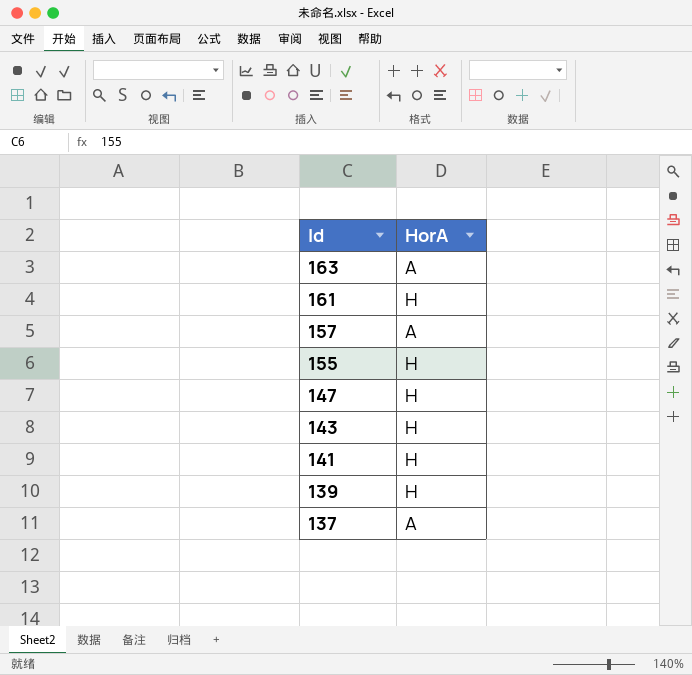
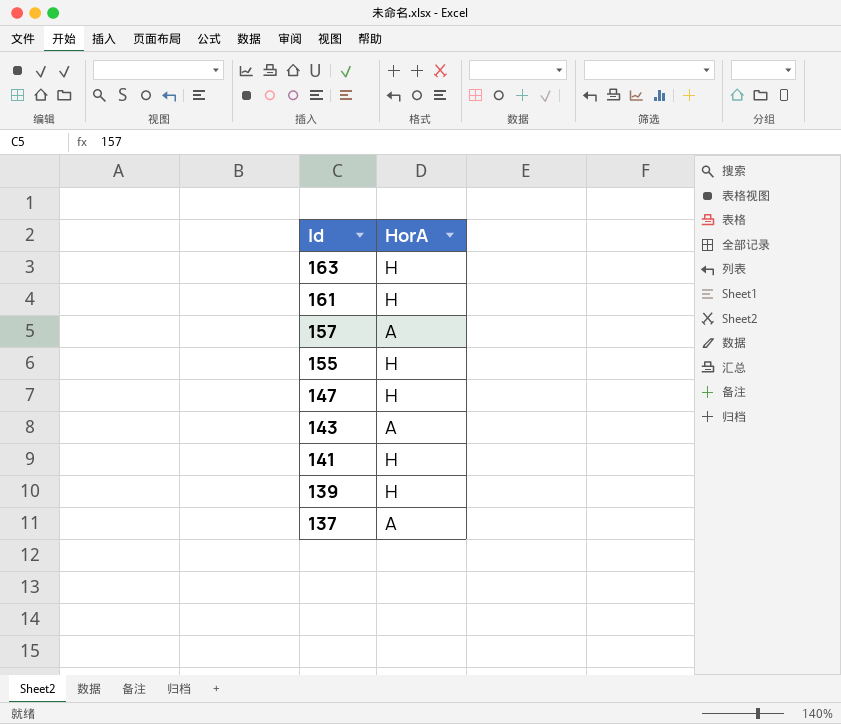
163 | HorA: A -> H
143 | HorA: H -> A

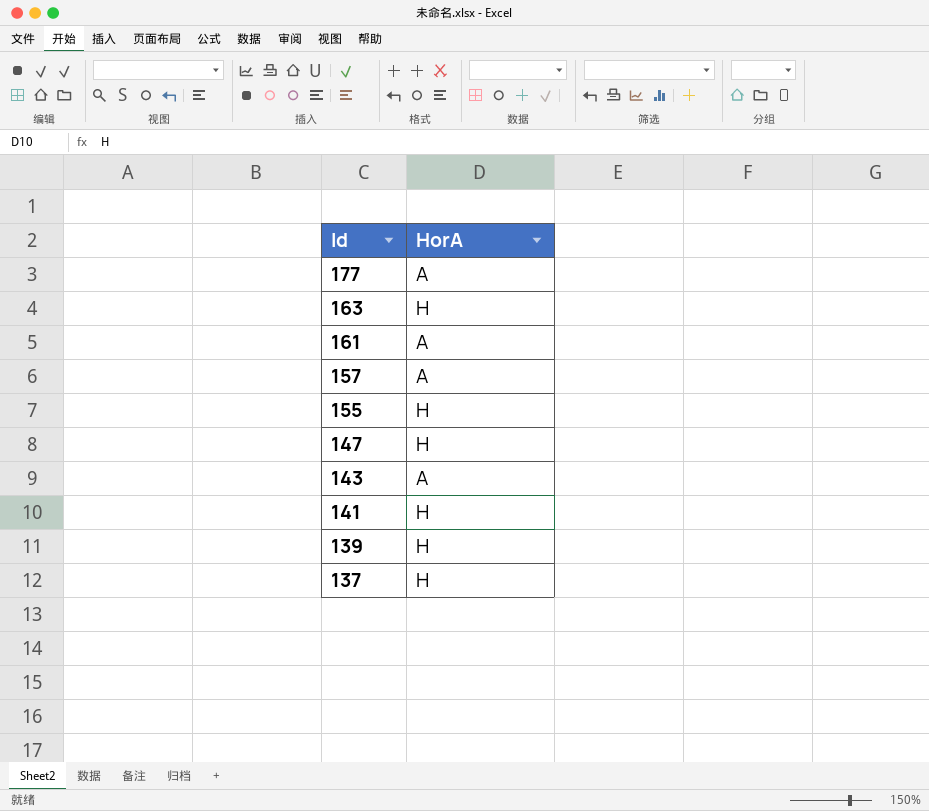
row 177: none -> A
161 | HorA: H -> A
137 | HorA: A -> H

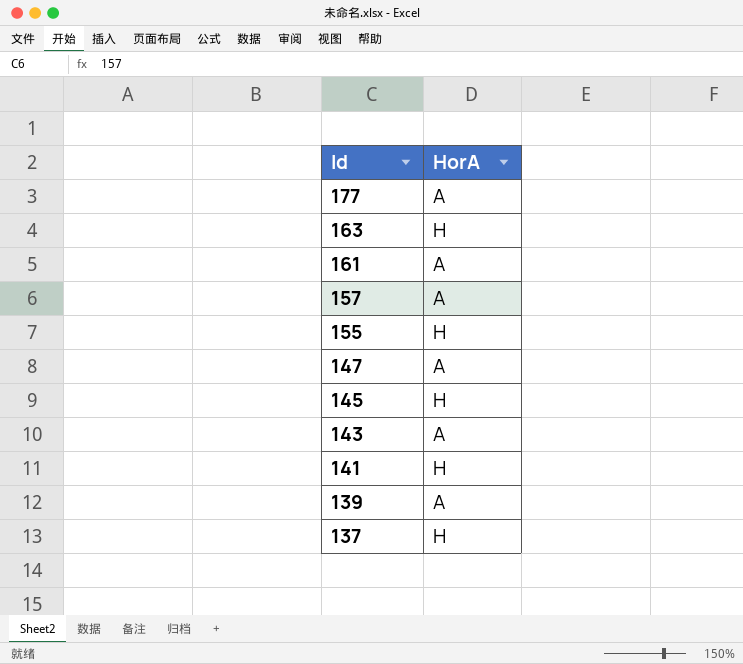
147 | HorA: H -> A
row 145: none -> H
139 | HorA: H -> A

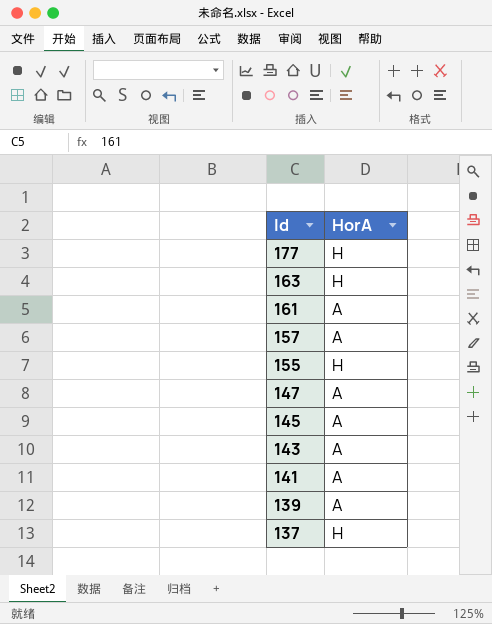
177 | HorA: A -> H
145 | HorA: H -> A
141 | HorA: H -> A

